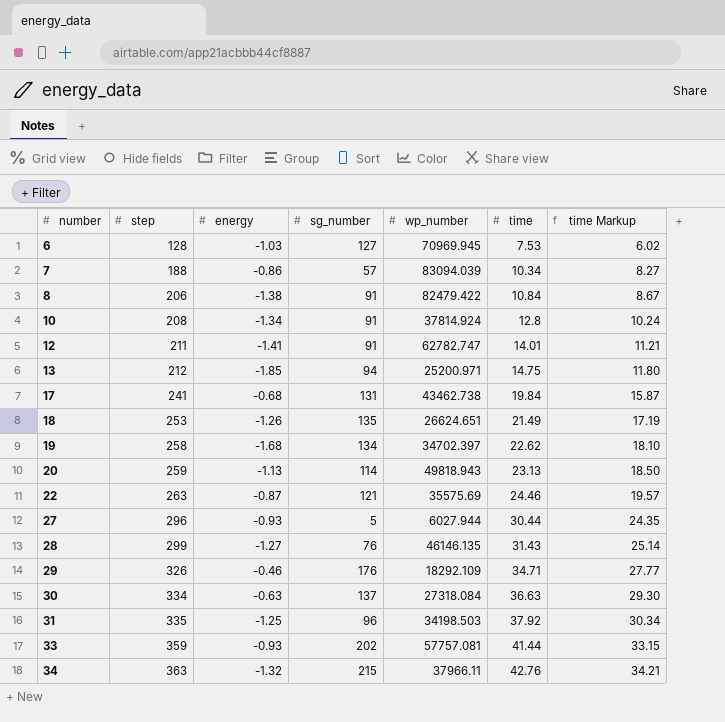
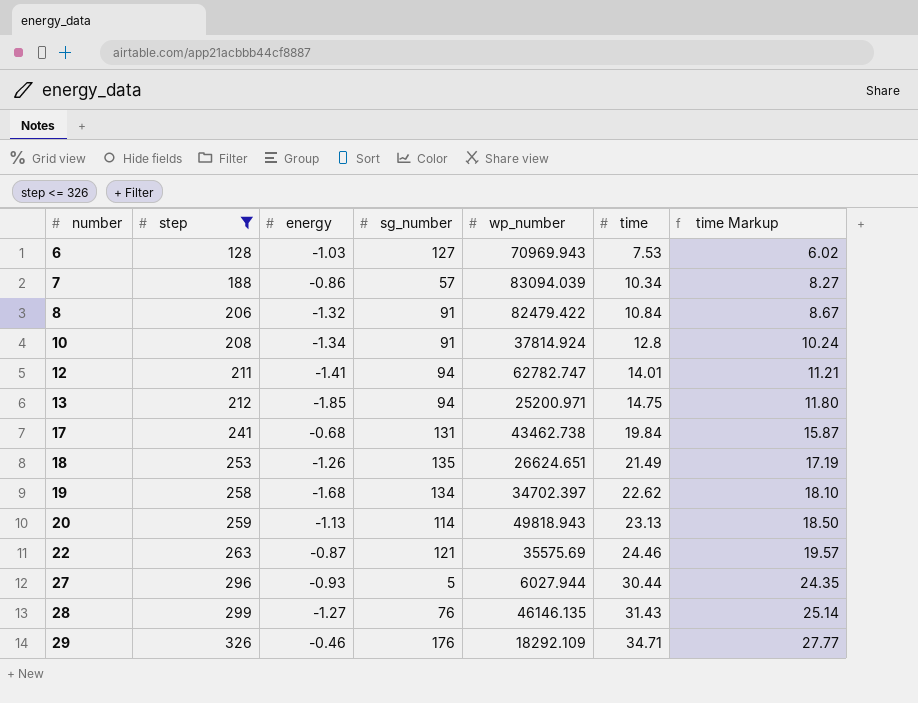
filter: none -> step <= 326
6 | wp_number: 70969.945 -> 70969.943
8 | energy: -1.38 -> -1.32
12 | sg_number: 91 -> 94

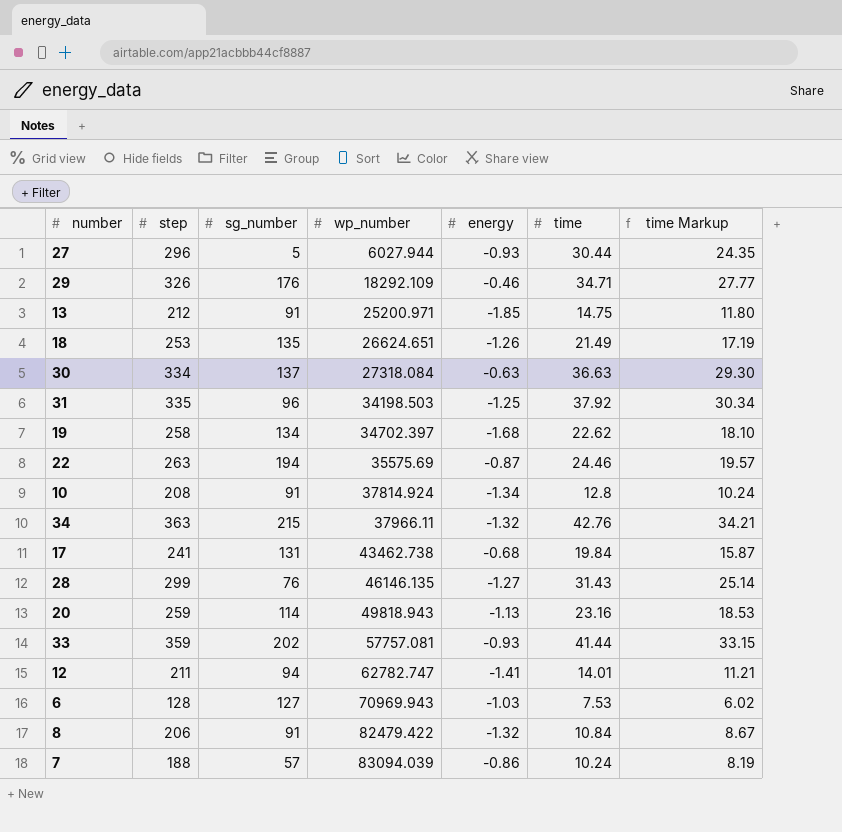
filter: step <= 326 -> none
row order: number ascending -> wp_number ascending
column energy | position: 3 -> 5
13 | sg_number: 94 -> 91
22 | sg_number: 121 -> 194
20 | time: 23.13 -> 23.16
20 | time Markup: 18.50 -> 18.53
7 | time: 10.34 -> 10.24
7 | time Markup: 8.27 -> 8.19

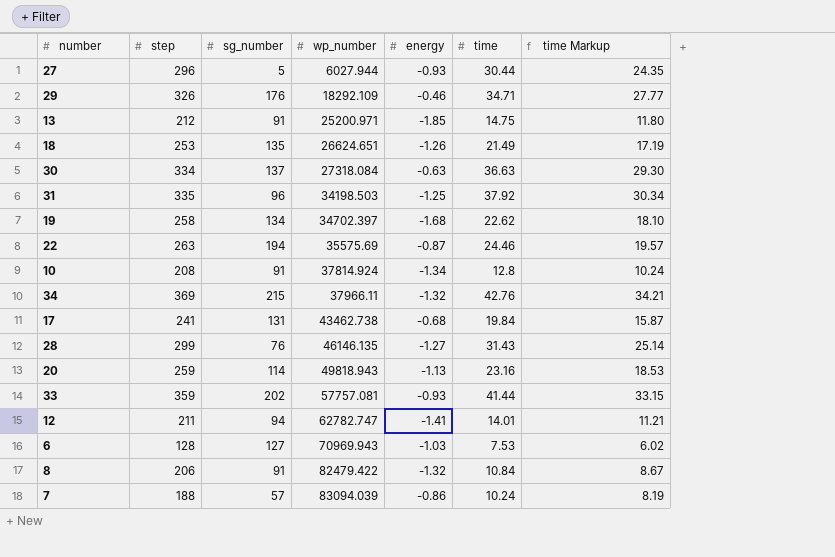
34 | step: 363 -> 369

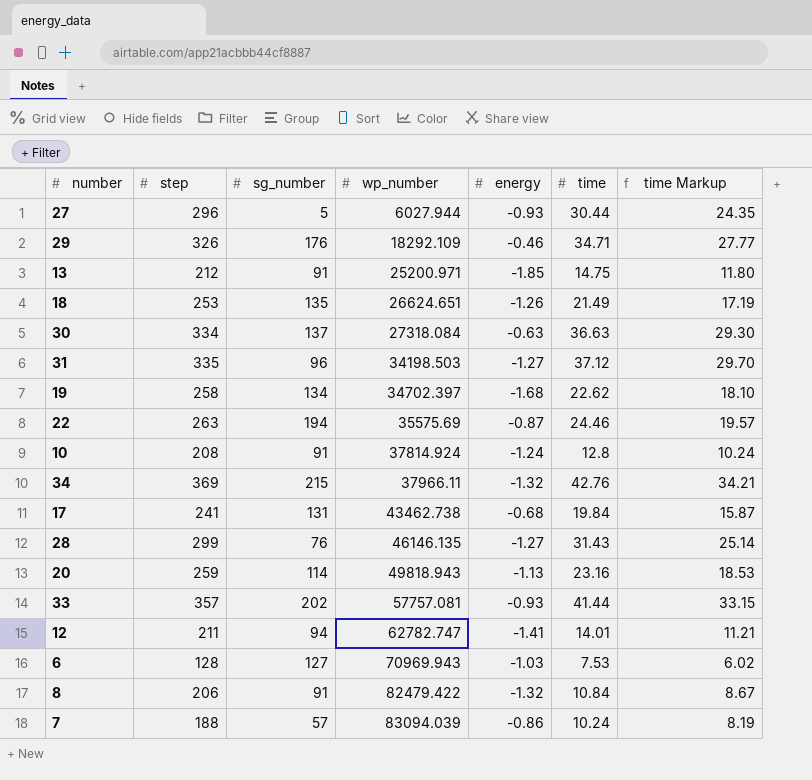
31 | energy: -1.25 -> -1.27
31 | time: 37.92 -> 37.12
31 | time Markup: 30.34 -> 29.70
10 | energy: -1.34 -> -1.24
33 | step: 359 -> 357

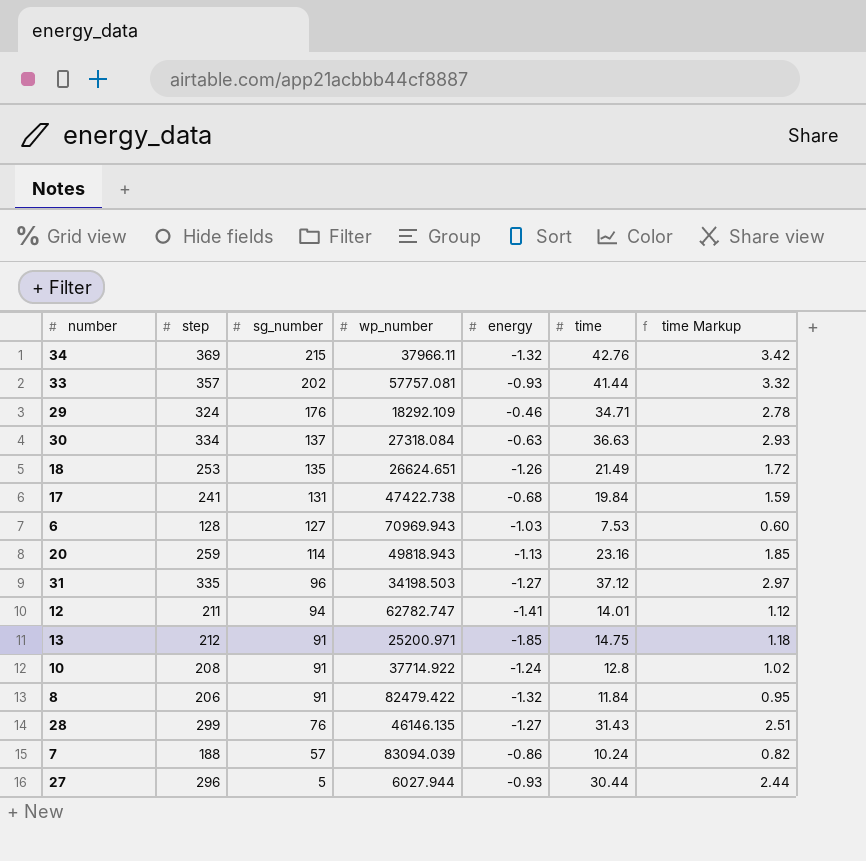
row order: wp_number ascending -> sg_number descending
column time Markup | formula: [time] * 0.8 -> [time] * 0.08
row 19: 258 | 134 | 34702.397 | -1.68 | 22.62 | 18.10 -> none
row 22: 263 | 194 | 35575.69 | -0.87 | 24.46 | 19.57 -> none
29 | step: 326 -> 324
17 | wp_number: 43462.738 -> 47422.738
10 | wp_number: 37814.924 -> 37714.922
8 | time: 10.84 -> 11.84

